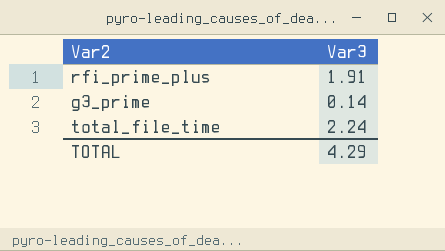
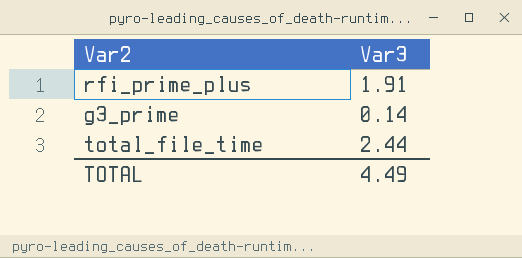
total_file_time | Var3: 2.24 -> 2.44
TOTAL | Var3: 4.29 -> 4.49

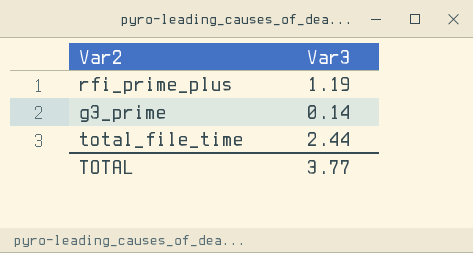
rfi_prime_plus | Var3: 1.91 -> 1.19
TOTAL | Var3: 4.49 -> 3.77

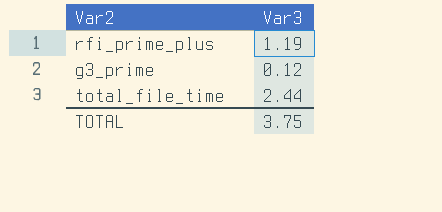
g3_prime | Var3: 0.14 -> 0.12
TOTAL | Var3: 3.77 -> 3.75

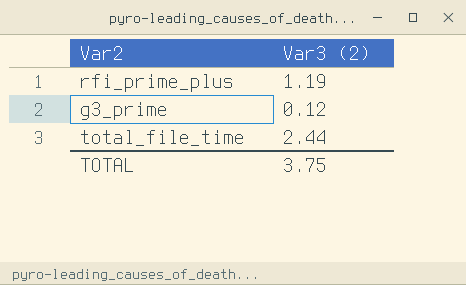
column name: Var3 -> Var3 (2)

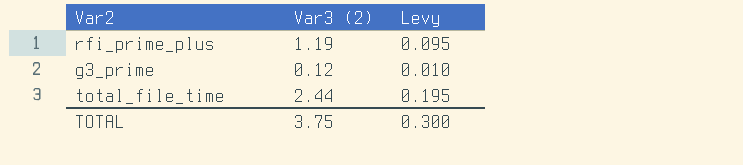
column Levy | formula: none -> [Var3 (2)] * 0.08

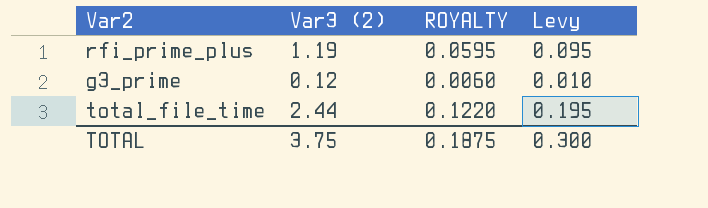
column ROYALTY | formula: none -> [Var3 (2)] * 0.05

